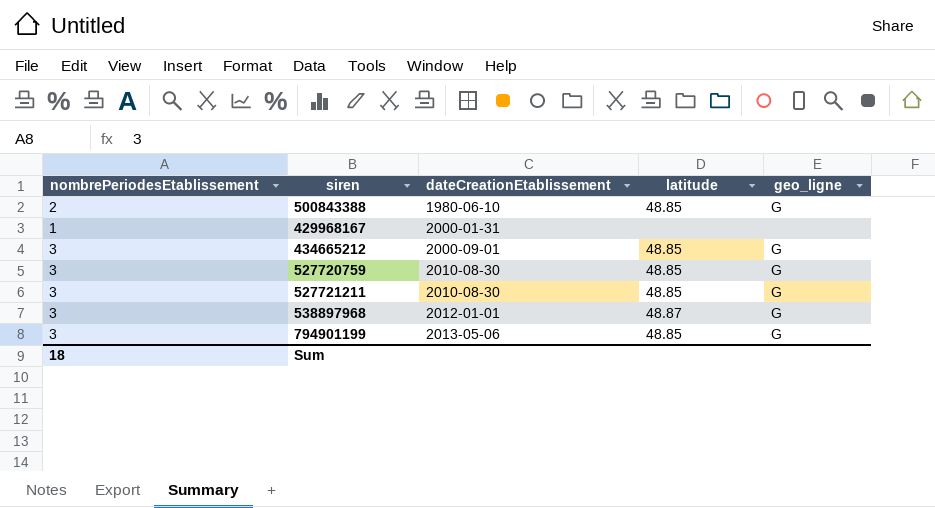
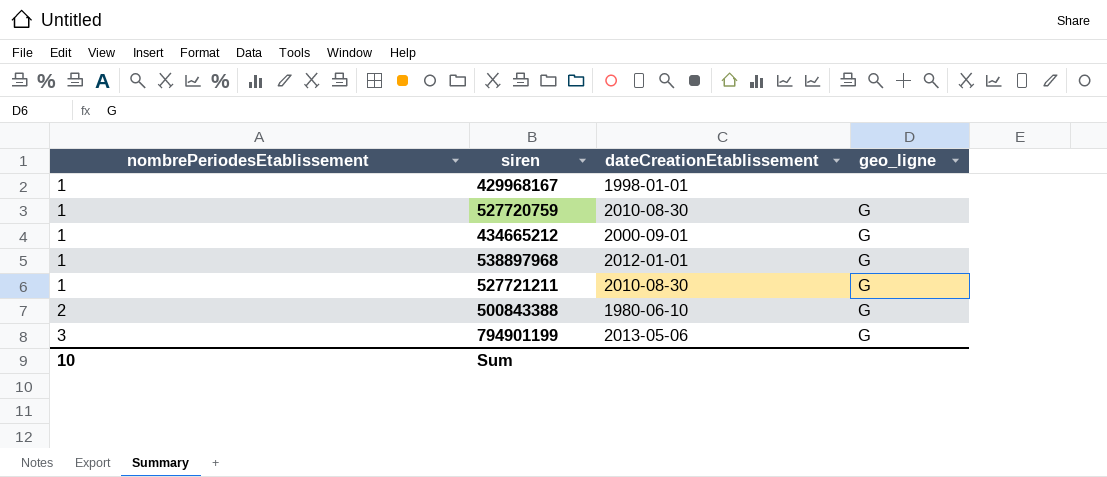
row order: dateCreationEtablissement ascending -> nombrePeriodesEtablissement ascending
column latitude | position: 4 -> none
429968167 | dateCreationEtablissement: 2000-01-31 -> 1998-01-01
527720759 | nombrePeriodesEtablissement: 3 -> 1
434665212 | nombrePeriodesEtablissement: 3 -> 1
538897968 | nombrePeriodesEtablissement: 3 -> 1
527721211 | nombrePeriodesEtablissement: 3 -> 1
Sum | nombrePeriodesEtablissement: 18 -> 10

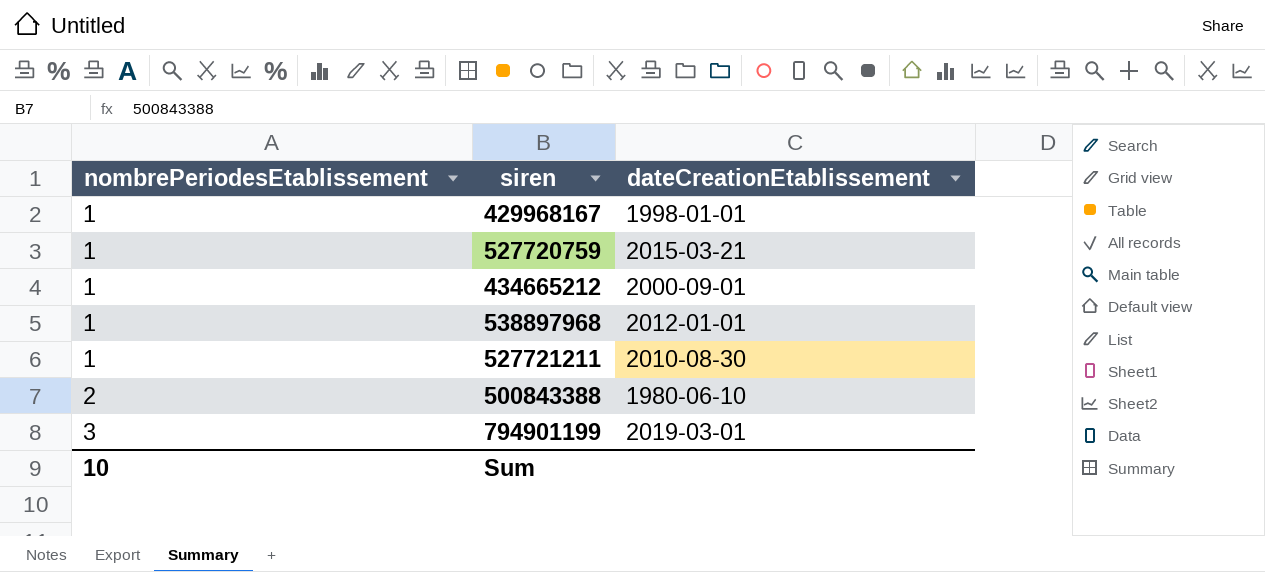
column geo_ligne | position: 4 -> none
527720759 | dateCreationEtablissement: 2010-08-30 -> 2015-03-21
794901199 | dateCreationEtablissement: 2013-05-06 -> 2019-03-01

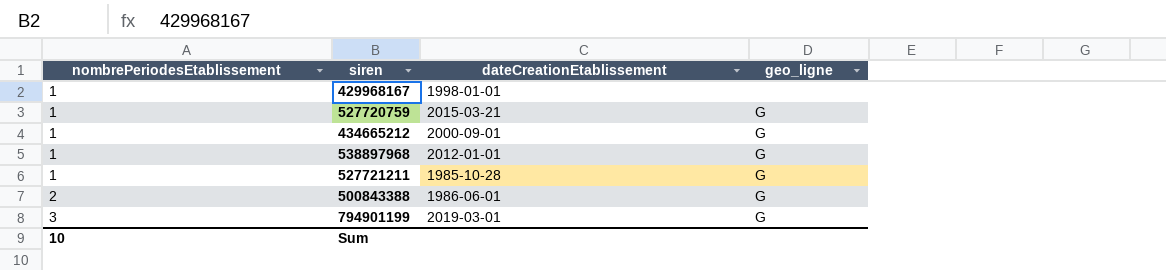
column geo_ligne | position: none -> 4
527721211 | dateCreationEtablissement: 2010-08-30 -> 1985-10-28
500843388 | dateCreationEtablissement: 1980-06-10 -> 1986-06-01

